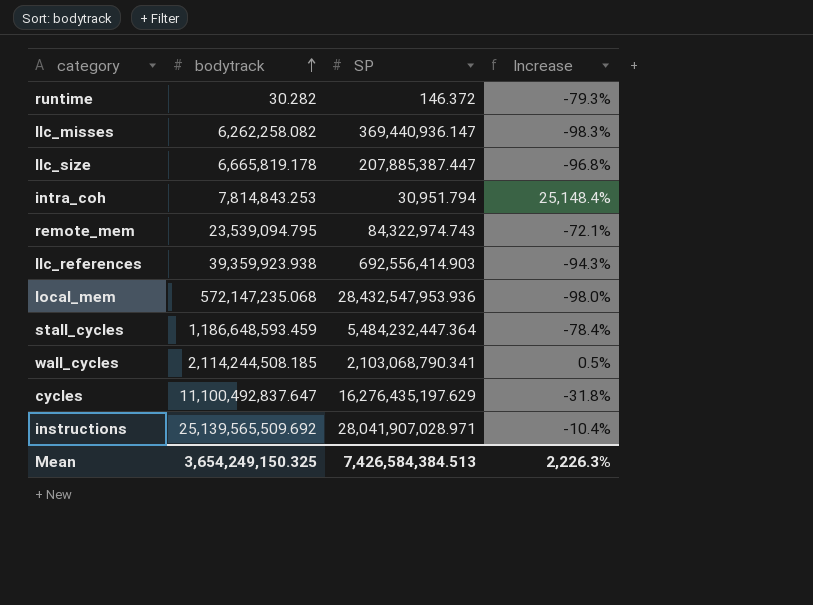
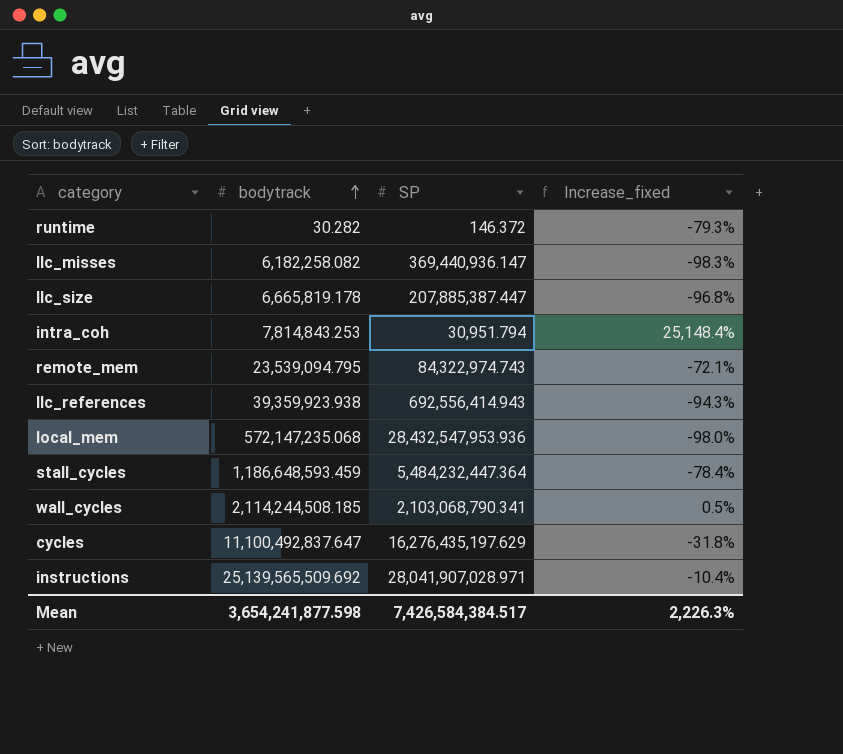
column name: Increase -> Increase_fixed
llc_misses | bodytrack: 6,262,258.082 -> 6,182,258.082
llc_references | SP: 692,556,414.903 -> 692,556,414.943
Mean | bodytrack: 3,654,249,150.325 -> 3,654,241,877.598
Mean | SP: 7,426,584,384.513 -> 7,426,584,384.517

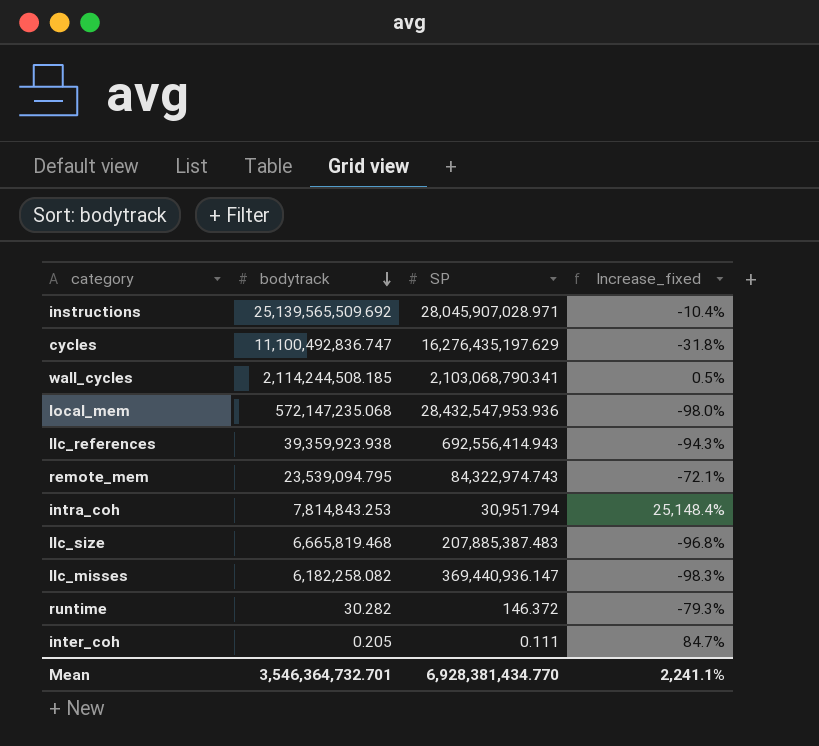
row order: bodytrack ascending -> bodytrack descending
row stall_cycles: 1,186,648,593.459 | 5,484,232,447.364 | -78.4% -> none
instructions | SP: 28,041,907,028.971 -> 28,045,907,028.971
cycles | bodytrack: 11,100,492,837.647 -> 11,100,492,836.747
llc_size | bodytrack: 6,665,819.178 -> 6,665,819.468
llc_size | SP: 207,885,387.447 -> 207,885,387.483
row inter_coh: none -> 0.205 | 0.111 | 84.7%
Mean | bodytrack: 3,654,241,877.598 -> 3,546,364,732.701
Mean | SP: 7,426,584,384.517 -> 6,928,381,434.770
Mean | Increase_fixed: 2,226.3% -> 2,241.1%

